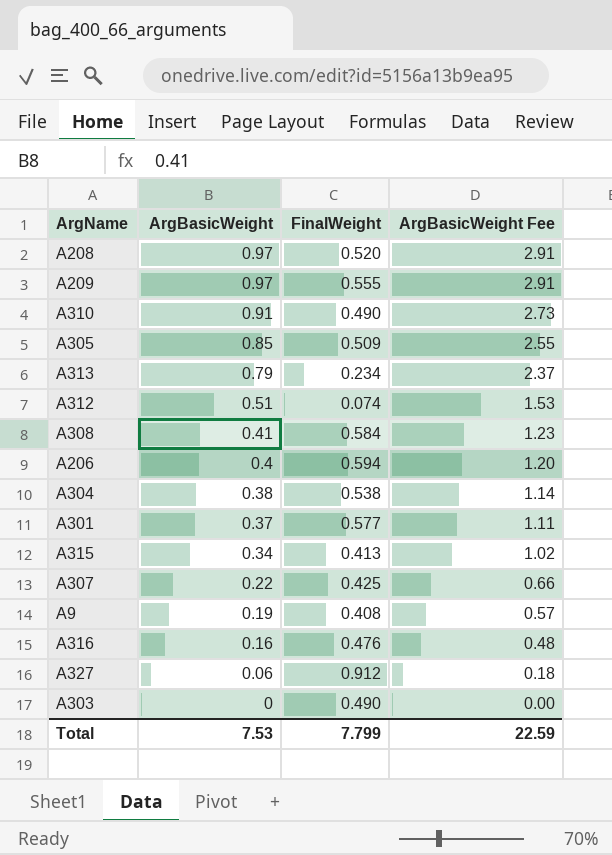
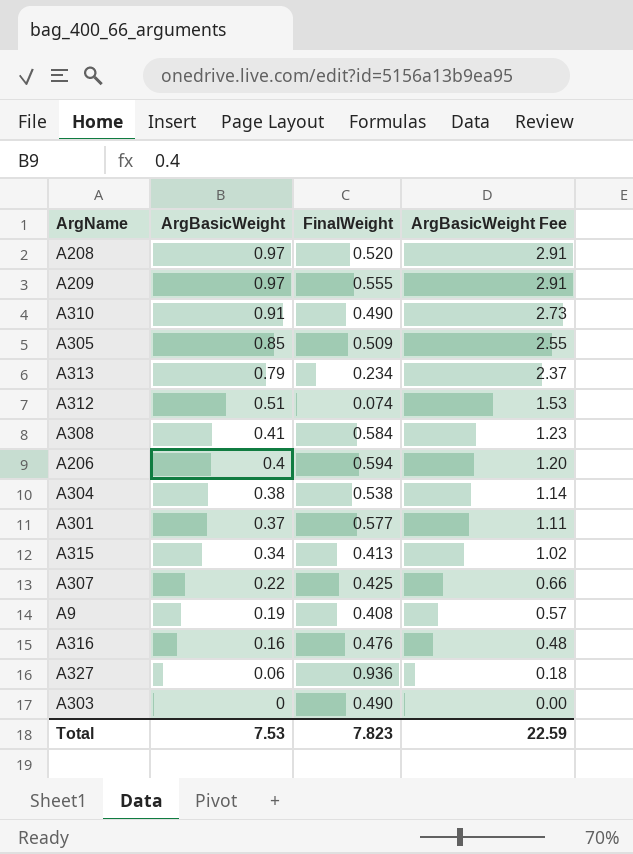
A327 | FinalWeight: 0.912 -> 0.936
Total | FinalWeight: 7.799 -> 7.823

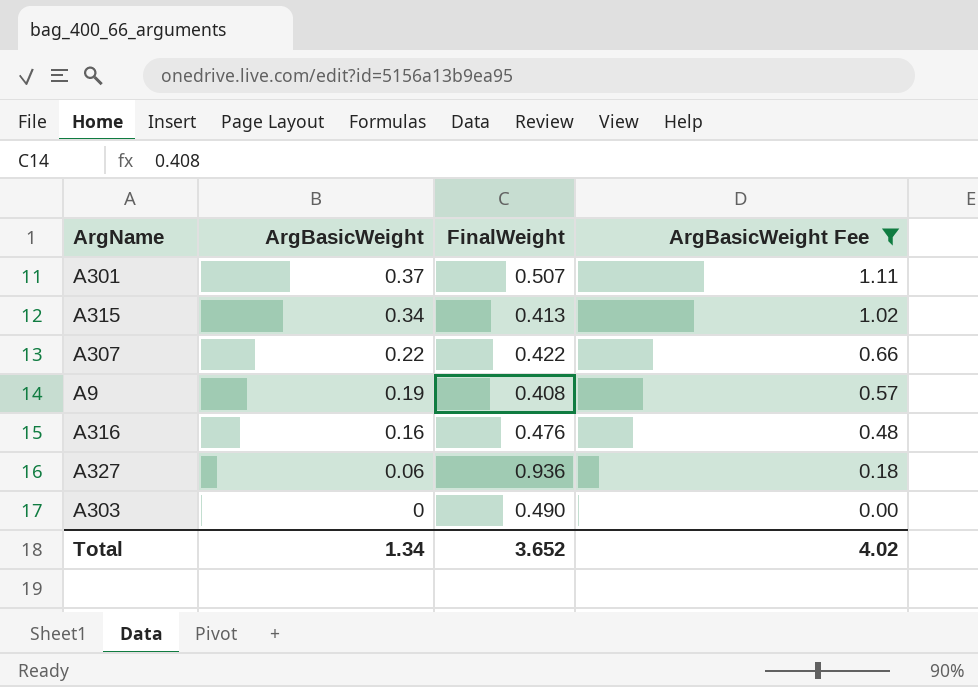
filter: none -> ArgBasicWeight Fee <= 1.11
A301 | FinalWeight: 0.577 -> 0.507
A307 | FinalWeight: 0.425 -> 0.422
Total | ArgBasicWeight: 7.53 -> 1.34
Total | FinalWeight: 7.823 -> 3.652
Total | ArgBasicWeight Fee: 22.59 -> 4.02

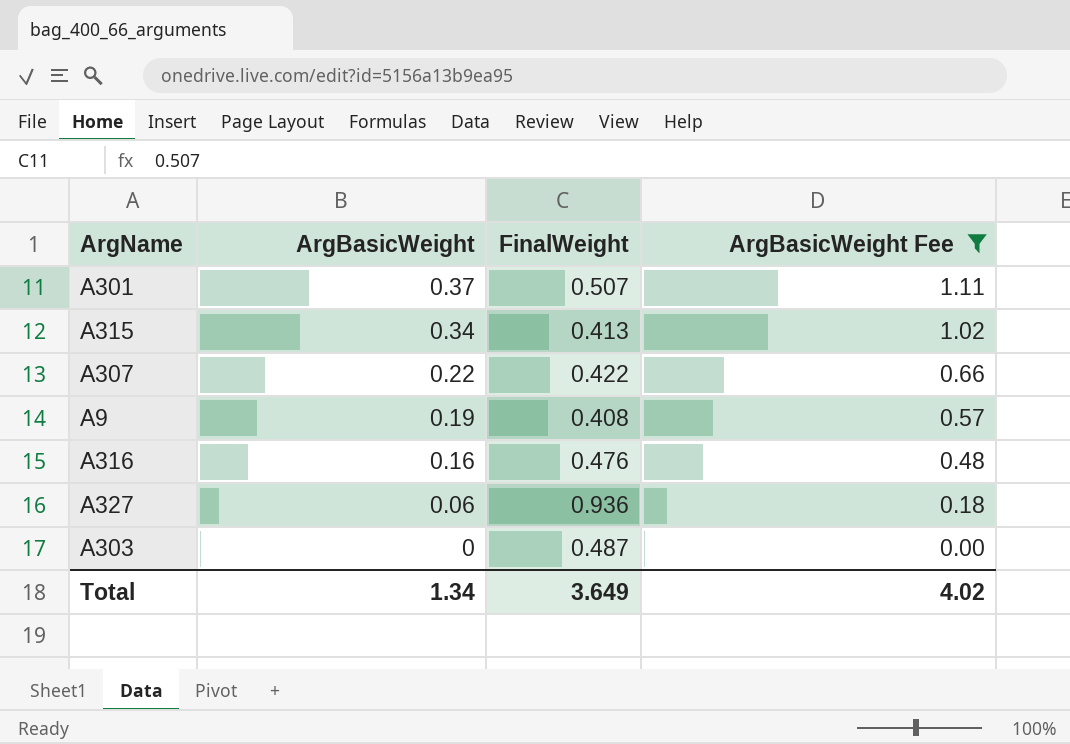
A303 | FinalWeight: 0.490 -> 0.487
Total | FinalWeight: 3.652 -> 3.649

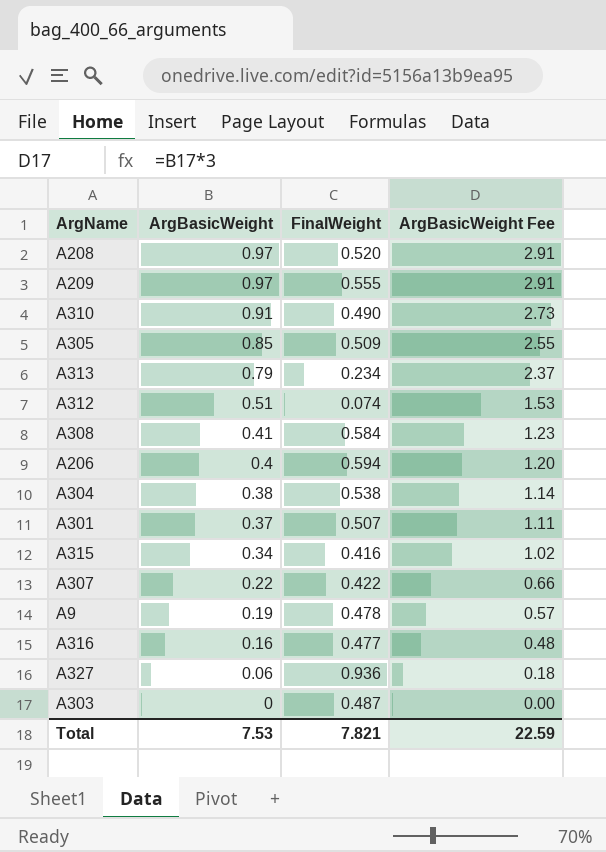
filter: ArgBasicWeight Fee <= 1.11 -> none
A315 | FinalWeight: 0.413 -> 0.416
A9 | FinalWeight: 0.408 -> 0.478
A316 | FinalWeight: 0.476 -> 0.477
Total | ArgBasicWeight: 1.34 -> 7.53
Total | FinalWeight: 3.649 -> 7.821
Total | ArgBasicWeight Fee: 4.02 -> 22.59

